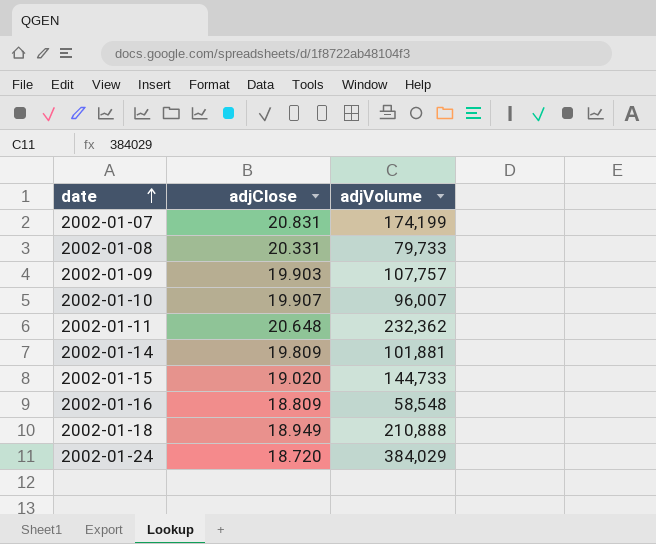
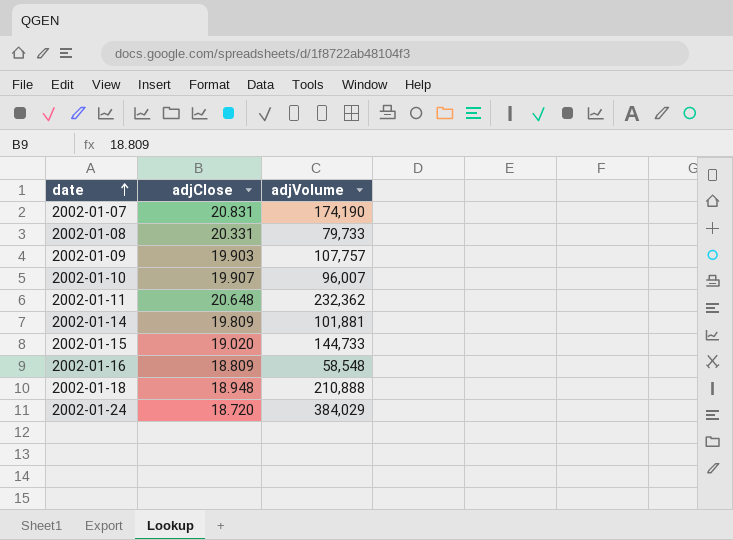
2002-01-07 | adjVolume: 174,199 -> 174,190
2002-01-18 | adjClose: 18.949 -> 18.948

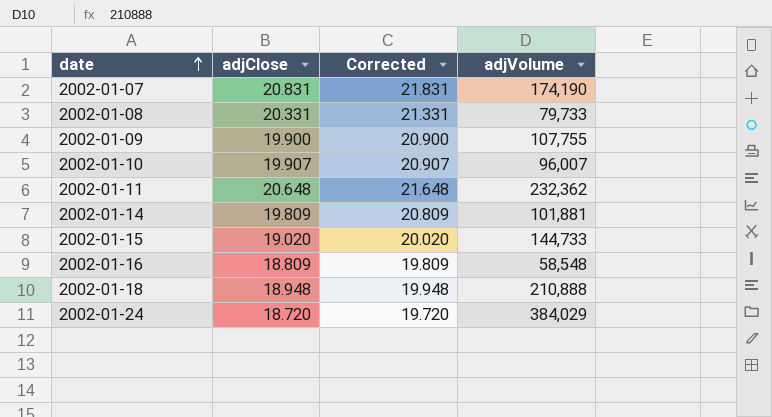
column Corrected | formula: none -> [adjClose] + 1
2002-01-09 | adjClose: 19.903 -> 19.900
2002-01-09 | adjVolume: 107,757 -> 107,755

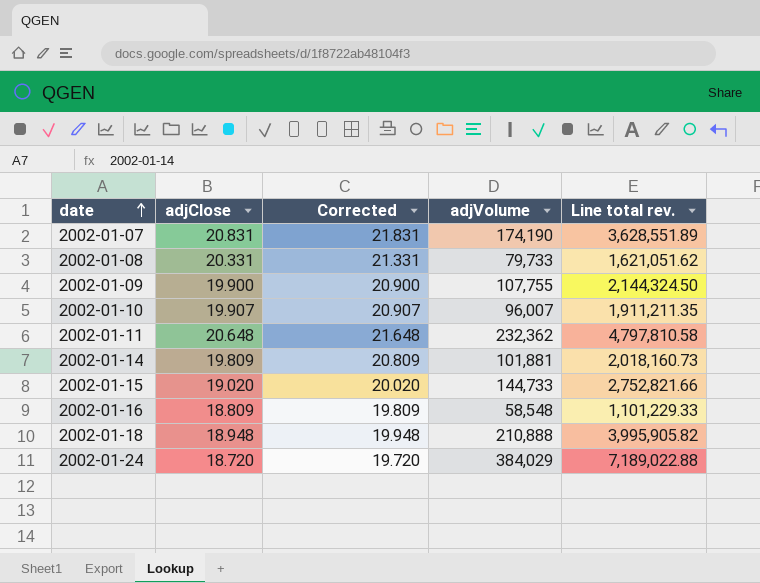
column Line total rev. | formula: none -> [adjClose] * [adjVolume]

